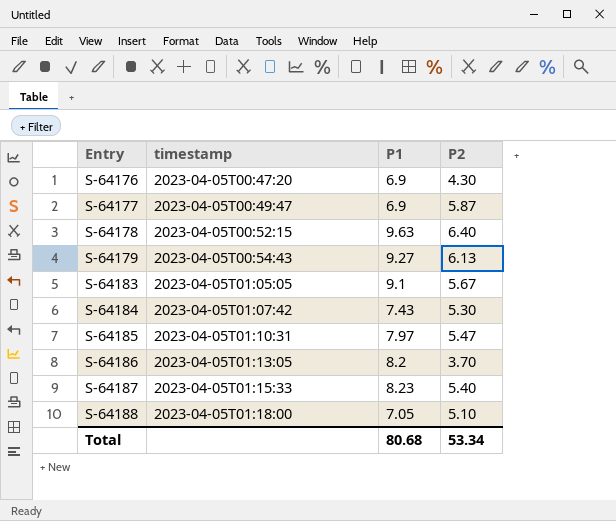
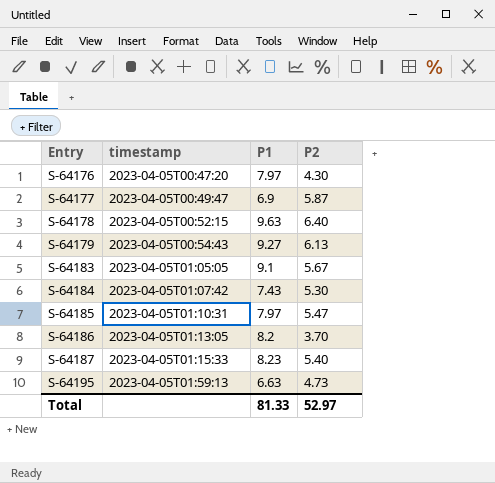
row S-64188: 2023-04-05T01:18:00 | 7.05 | 5.10 -> none
S-64176 | P1: 6.9 -> 7.97
row S-64195: none -> 2023-04-05T01:59:13 | 6.63 | 4.73
Total | P1: 80.68 -> 81.33
Total | P2: 53.34 -> 52.97

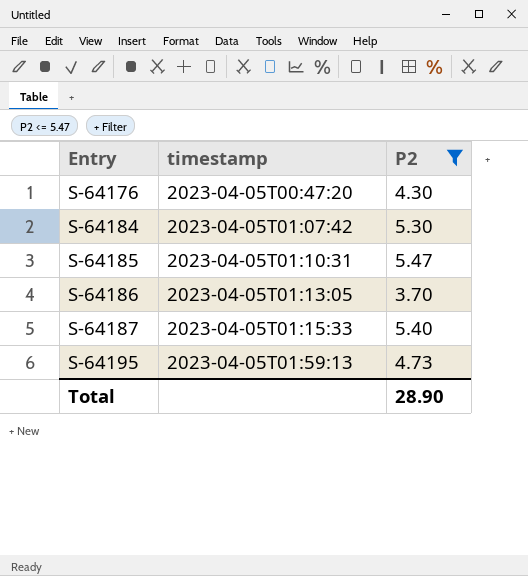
filter: none -> P2 <= 5.47
column P1 | position: 3 -> none
Total | P2: 52.97 -> 28.90

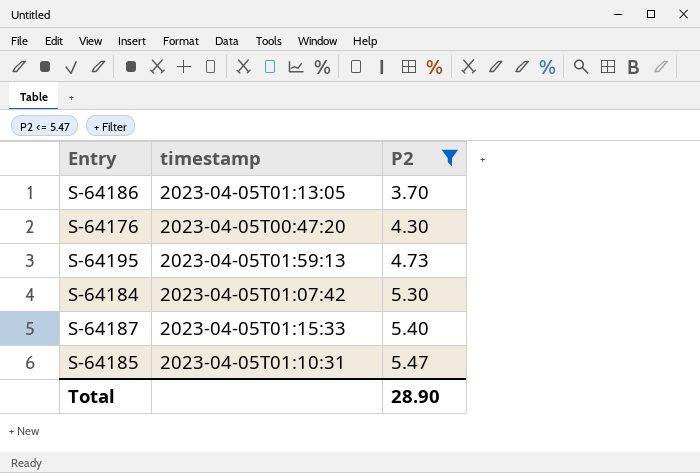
row order: Entry ascending -> P2 ascending

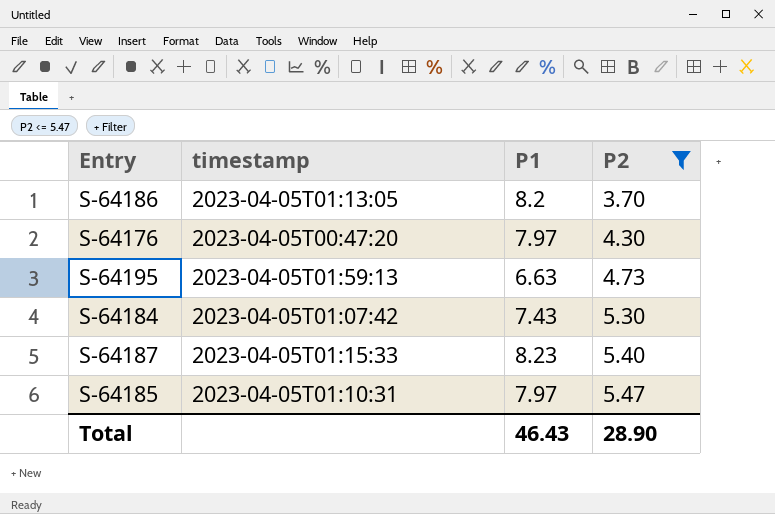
column P1 | position: none -> 3

